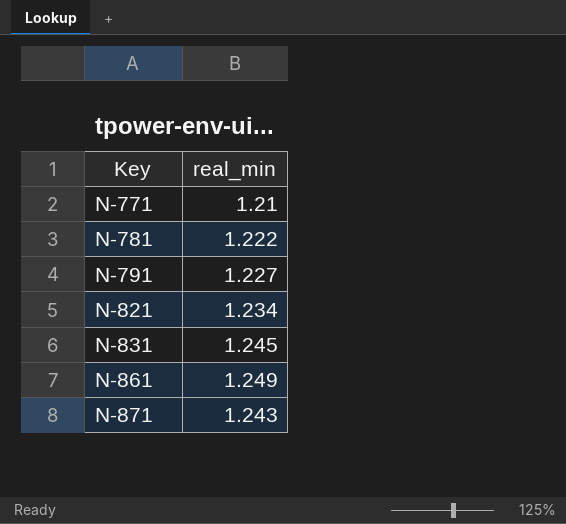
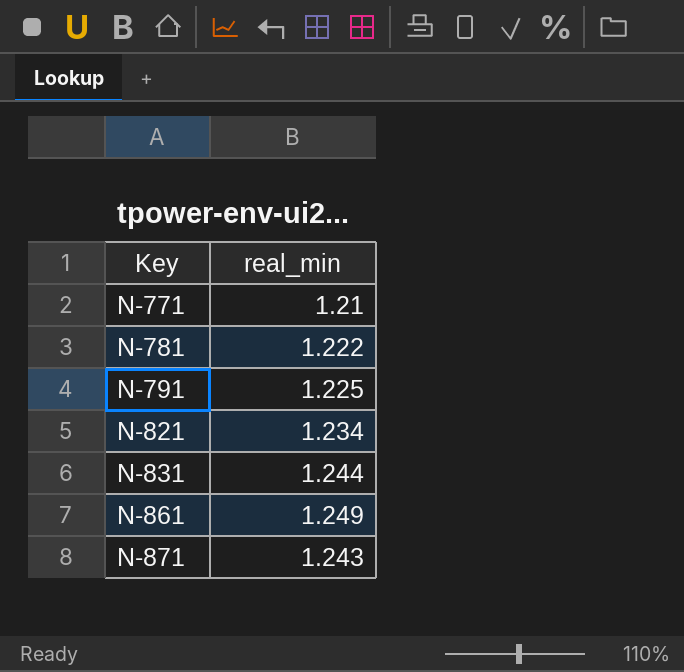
N-791 | real_min: 1.227 -> 1.225
N-831 | real_min: 1.245 -> 1.244

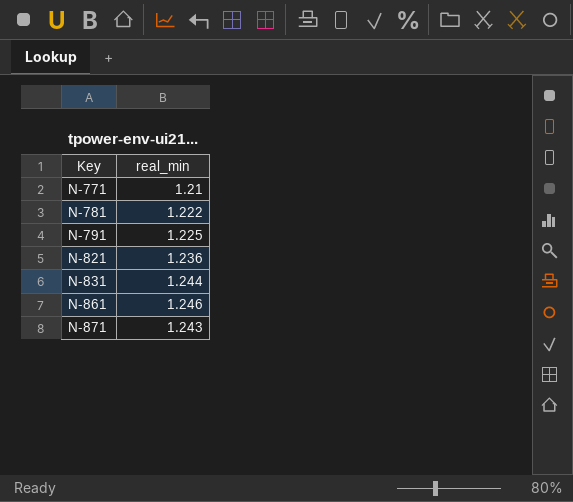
N-821 | real_min: 1.234 -> 1.236
N-861 | real_min: 1.249 -> 1.246

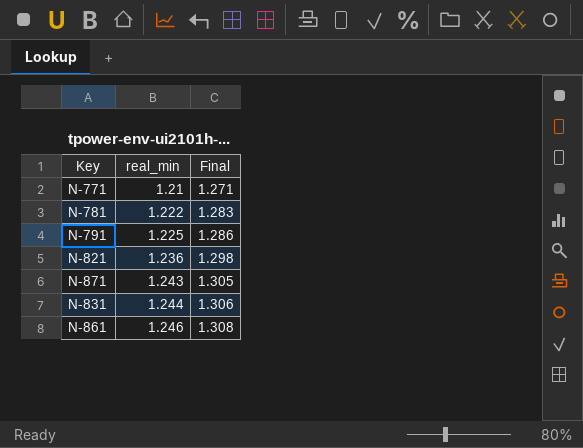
row order: Key ascending -> real_min ascending
column Final | formula: none -> [real_min] * 1.05

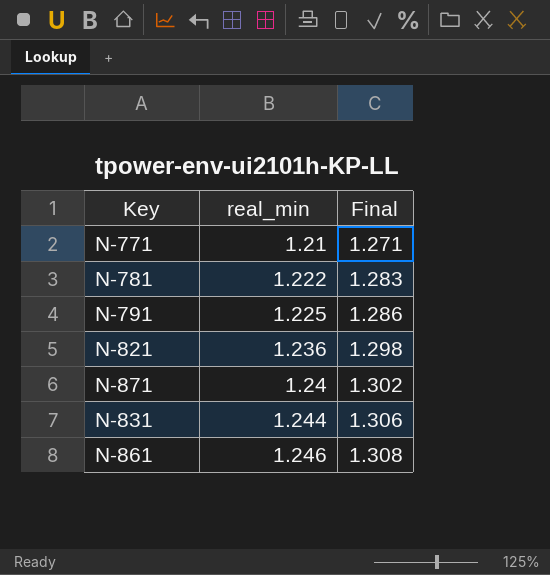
N-871 | real_min: 1.243 -> 1.24
N-871 | Final: 1.305 -> 1.302

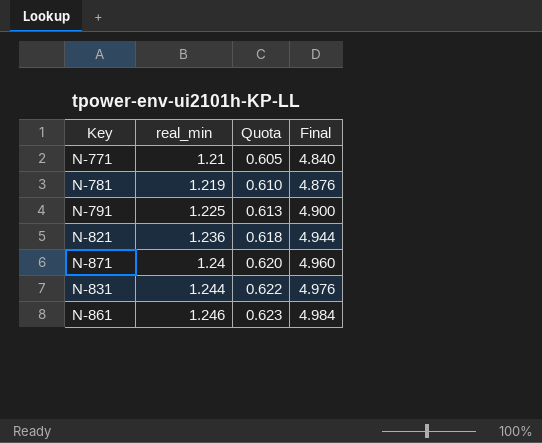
column Quota | formula: none -> [real_min] * 0.5
column Final | formula: [real_min] * 1.05 -> [real_min] * 4
N-781 | real_min: 1.222 -> 1.219

